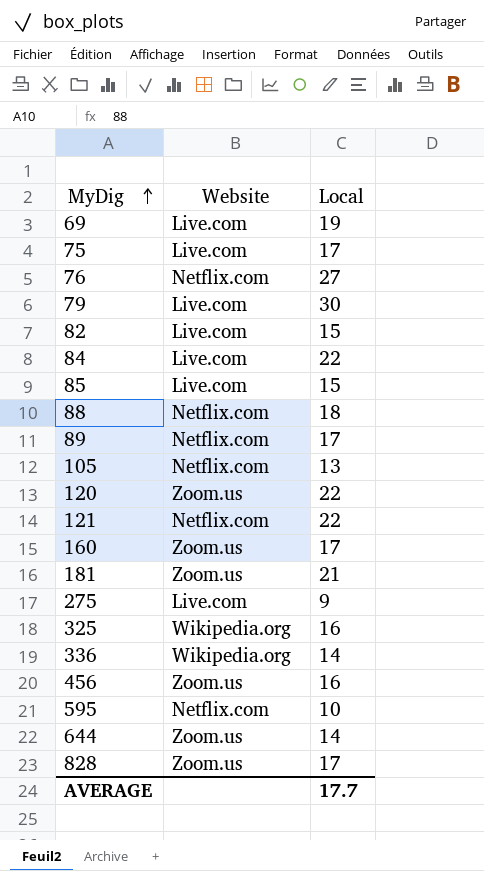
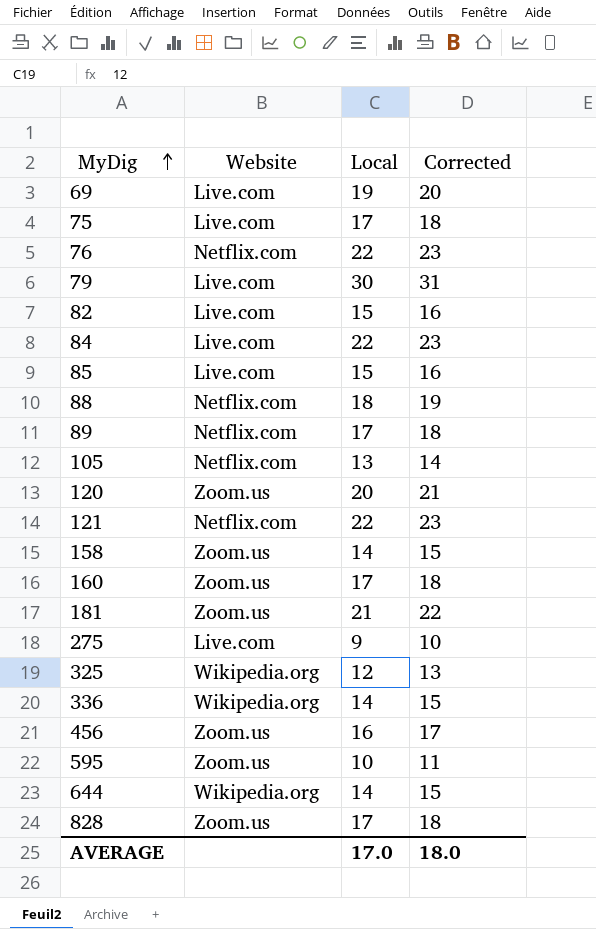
column Corrected | formula: none -> [Local] + 1
76 | Local: 27 -> 22
120 | Local: 22 -> 20
row 158: none -> Zoom.us | 14 | 15
325 | Local: 16 -> 12
595 | Website: Netflix.com -> Zoom.us
644 | Website: Zoom.us -> Wikipedia.org
AVERAGE | Local: 17.7 -> 17.0

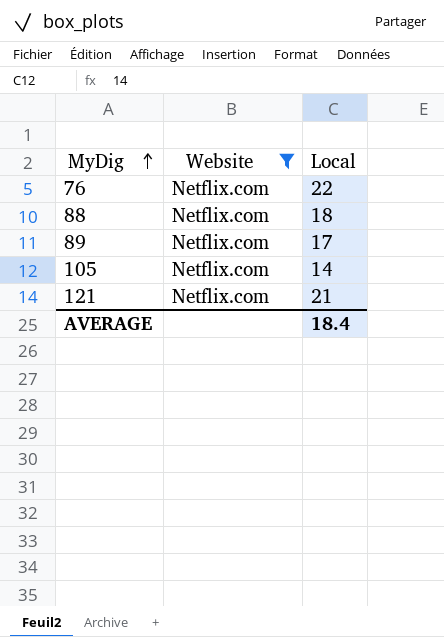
filter: none -> Website = Netflix.com
column Corrected | formula: [Local] + 1 -> none
105 | Local: 13 -> 14
121 | Local: 22 -> 21
AVERAGE | Local: 17.0 -> 18.4

